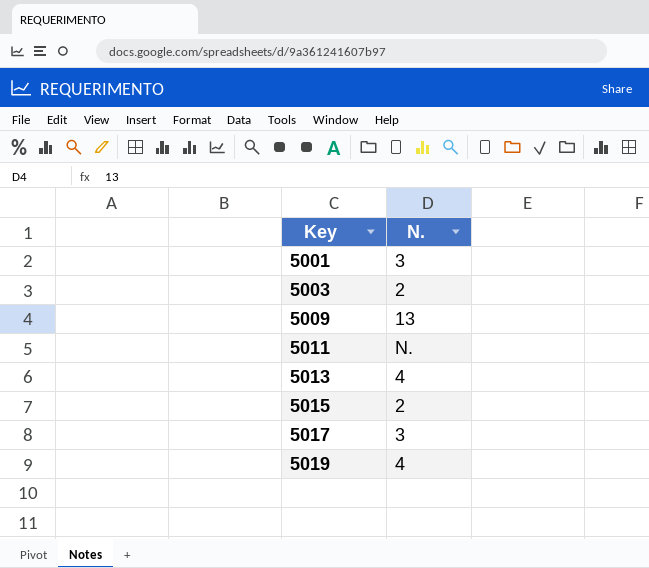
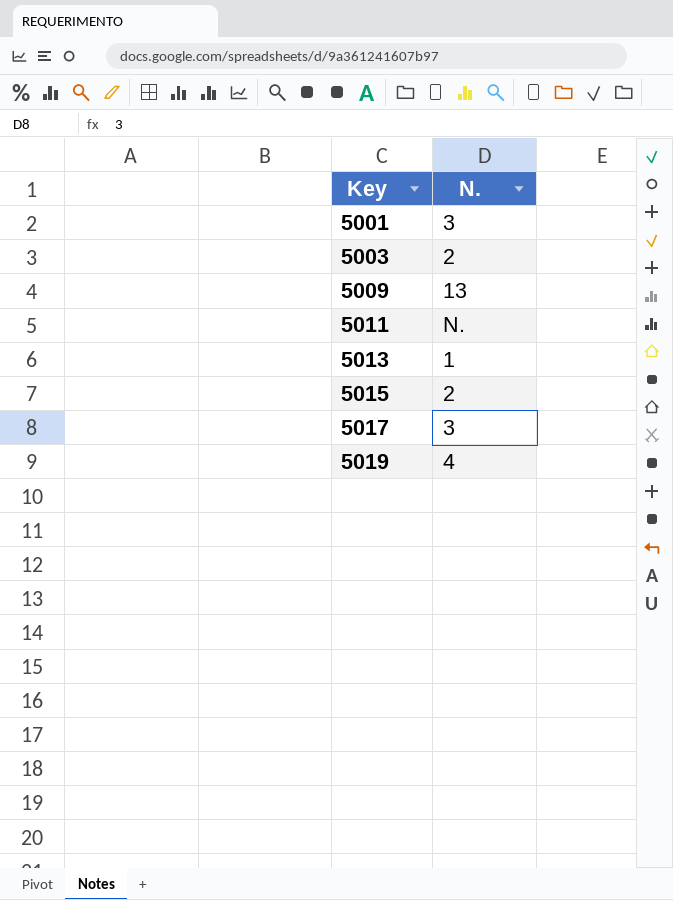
5013 | N.: 4 -> 1

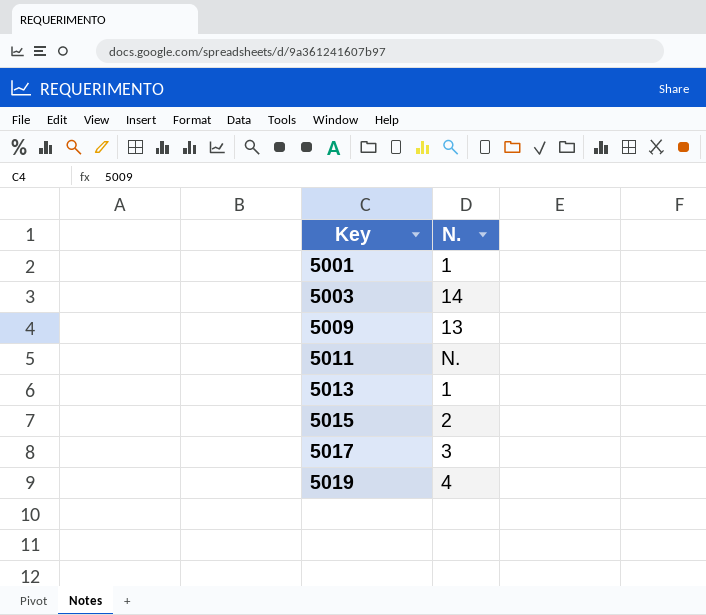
5001 | N.: 3 -> 1
5003 | N.: 2 -> 14

